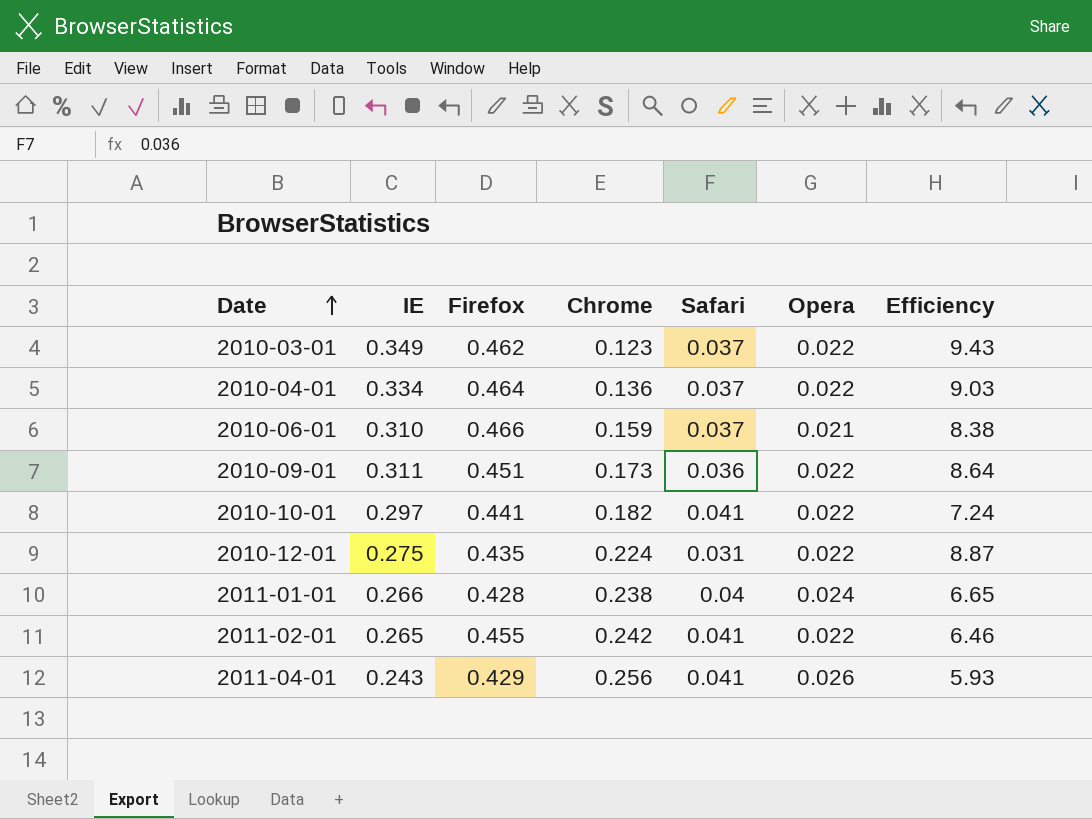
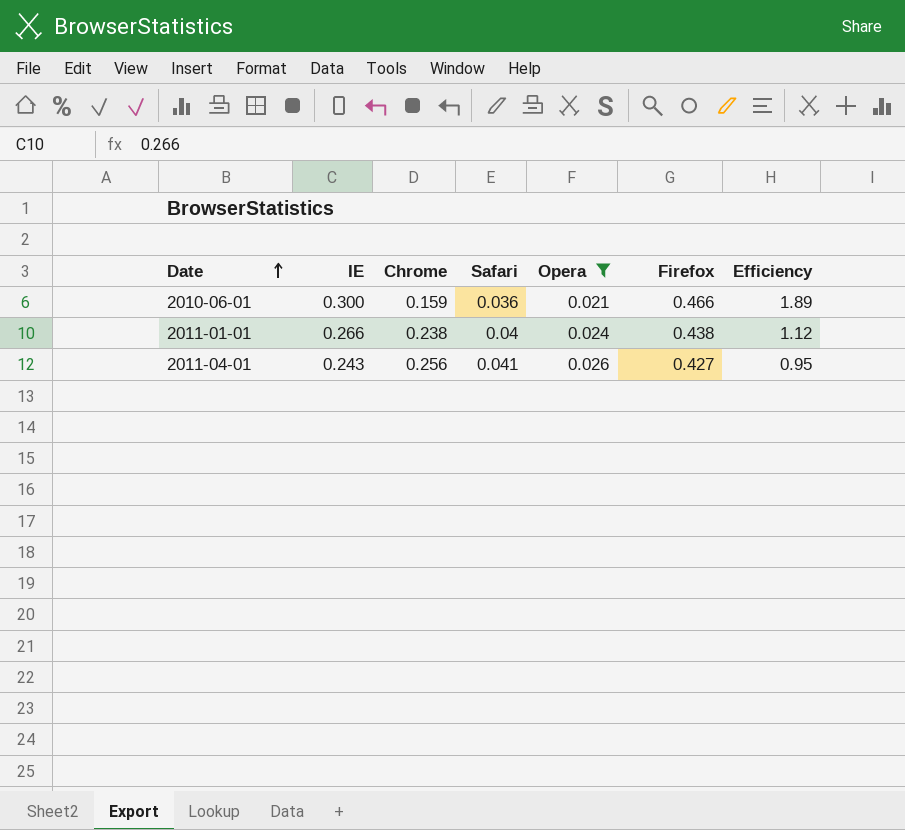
filter: none -> Opera != 0.022
column Firefox | position: 3 -> 6
column Efficiency | formula: [IE] / [Safari] -> [IE] / [Chrome]
2010-06-01 | IE: 0.310 -> 0.300
2010-06-01 | Safari: 0.037 -> 0.036
2011-01-01 | Firefox: 0.428 -> 0.438
2011-04-01 | Firefox: 0.429 -> 0.427

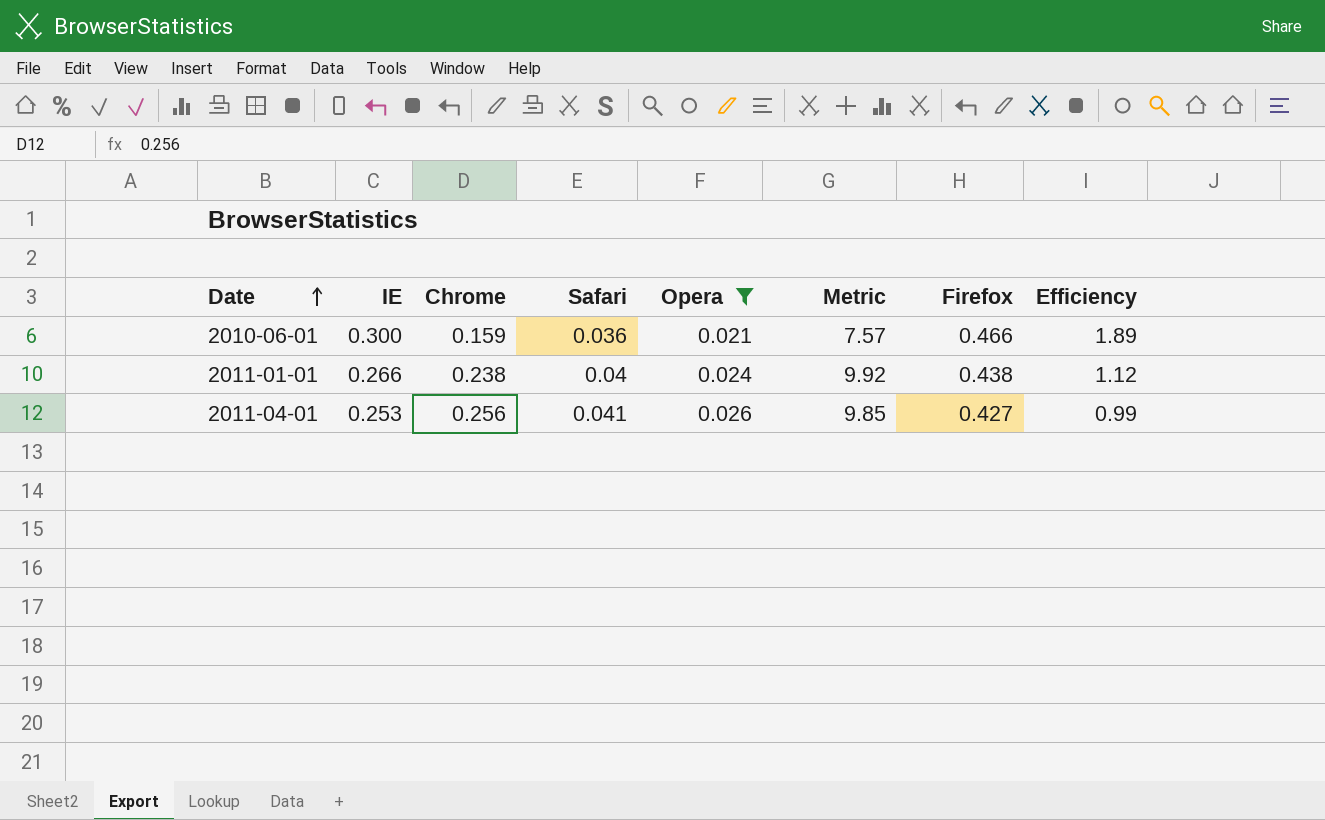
column Metric | formula: none -> [Chrome] / [Opera]
2011-04-01 | IE: 0.243 -> 0.253
2011-04-01 | Efficiency: 0.95 -> 0.99

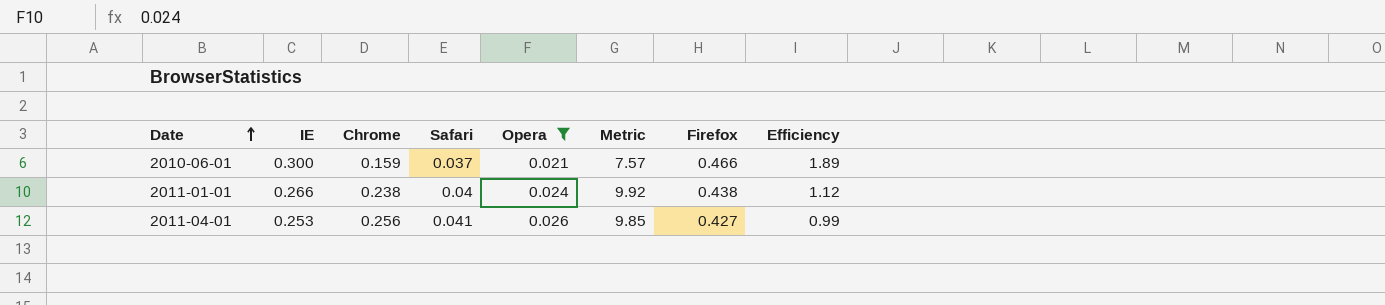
2010-06-01 | Safari: 0.036 -> 0.037

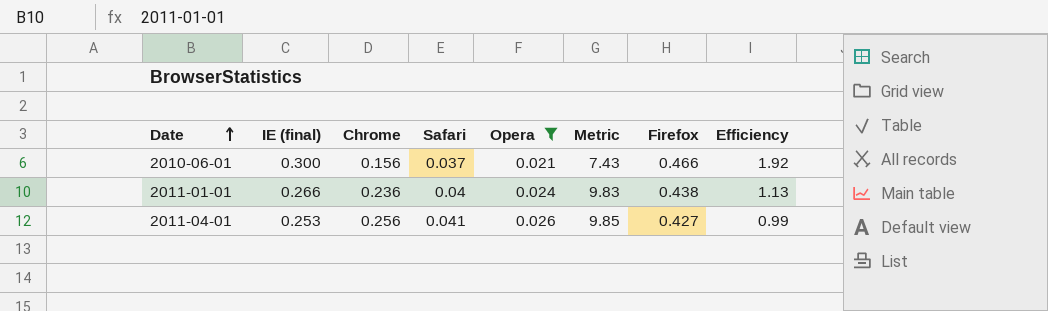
column name: IE -> IE (final)
2010-06-01 | Chrome: 0.159 -> 0.156
2010-06-01 | Metric: 7.57 -> 7.43
2010-06-01 | Efficiency: 1.89 -> 1.92
2011-01-01 | Chrome: 0.238 -> 0.236
2011-01-01 | Metric: 9.92 -> 9.83
2011-01-01 | Efficiency: 1.12 -> 1.13

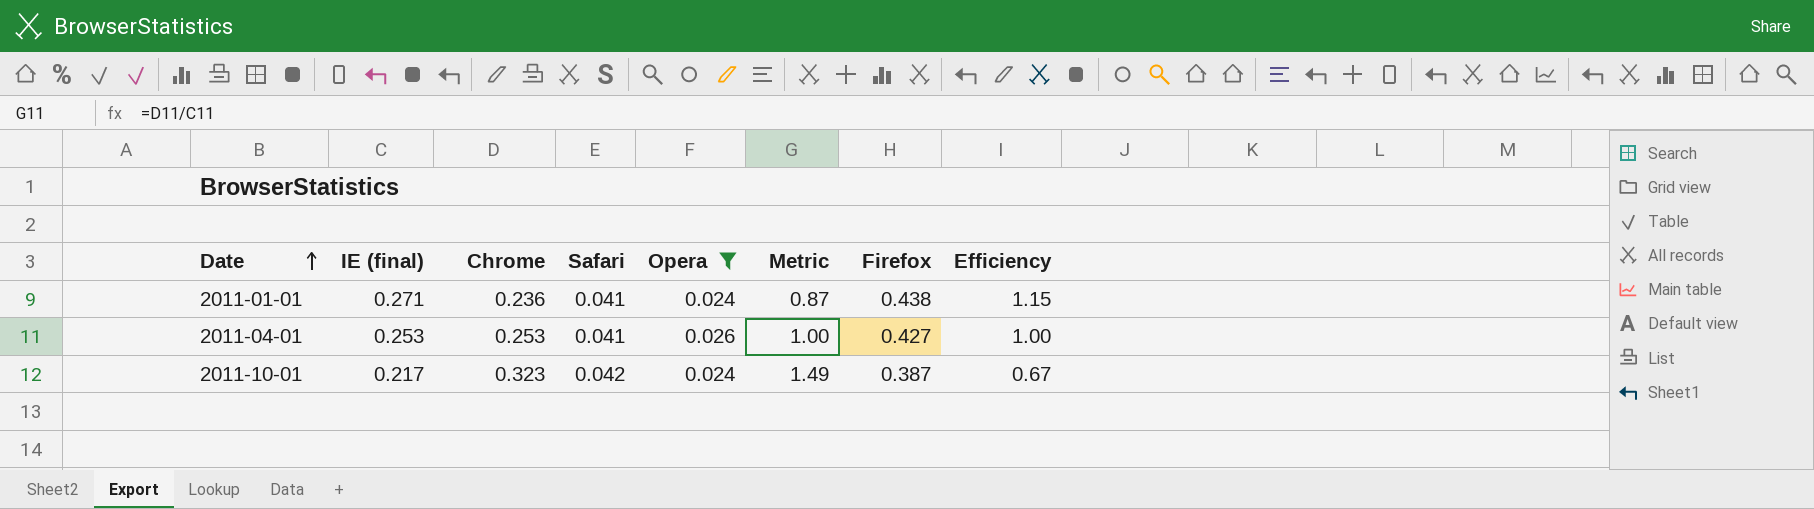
column Metric | formula: [Chrome] / [Opera] -> [Chrome] / [IE (final)]
row 2010-06-01: 0.300 | 0.156 | 0.037 | 0.021 | 7.43 | 0.466 | 1.92 -> none
2011-01-01 | IE (final): 0.266 -> 0.271
2011-01-01 | Safari: 0.04 -> 0.041
2011-01-01 | Efficiency: 1.13 -> 1.15
2011-04-01 | Chrome: 0.256 -> 0.253
2011-04-01 | Efficiency: 0.99 -> 1.00
row 2011-10-01: none -> 0.217 | 0.323 | 0.042 | 0.024 | 1.49 | 0.387 | 0.67

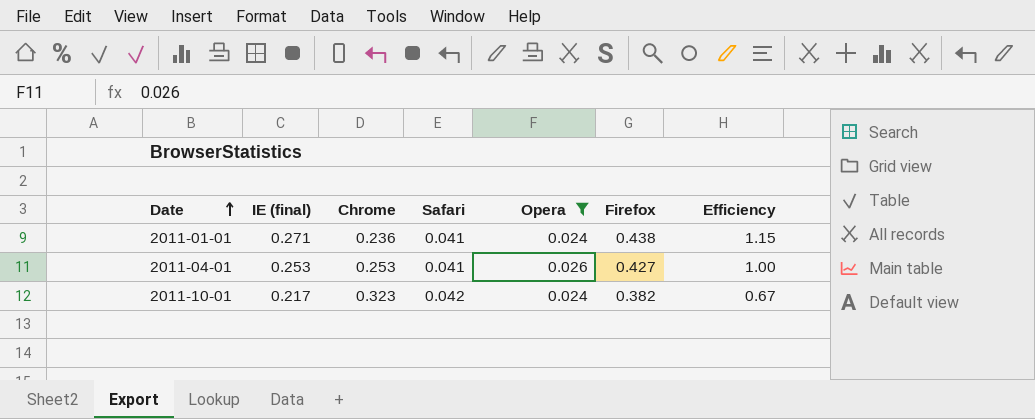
column Metric | formula: [Chrome] / [IE (final)] -> none
2011-10-01 | Firefox: 0.387 -> 0.382

